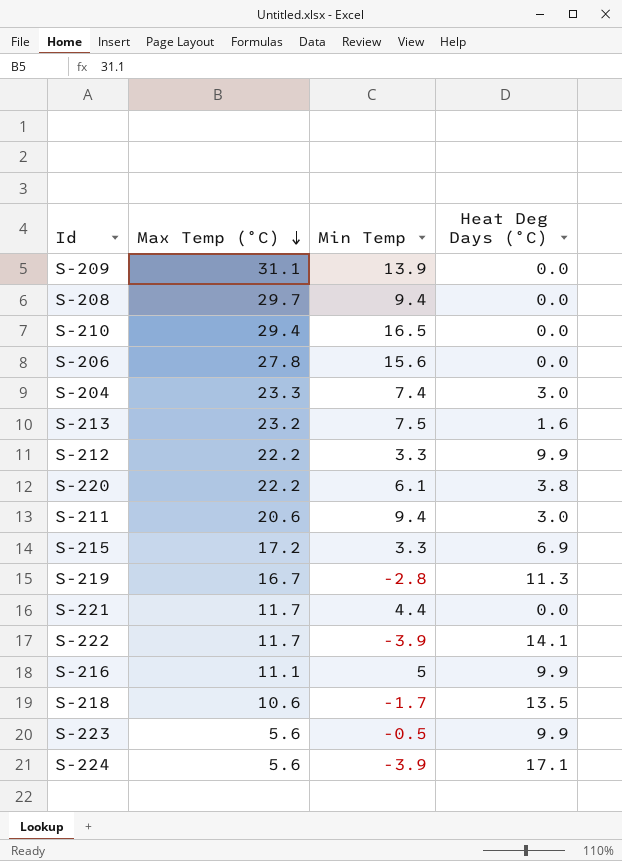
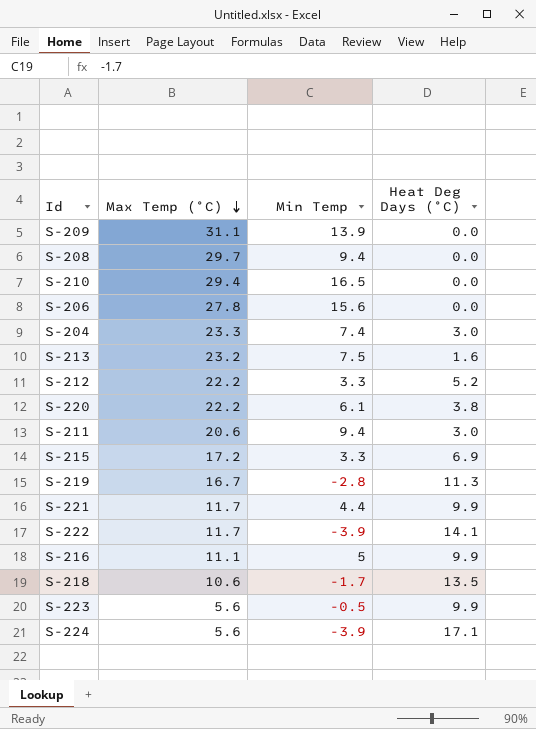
S-212 | Heat Deg Days (°C): 9.9 -> 5.2
S-221 | Heat Deg Days (°C): 0.0 -> 9.9

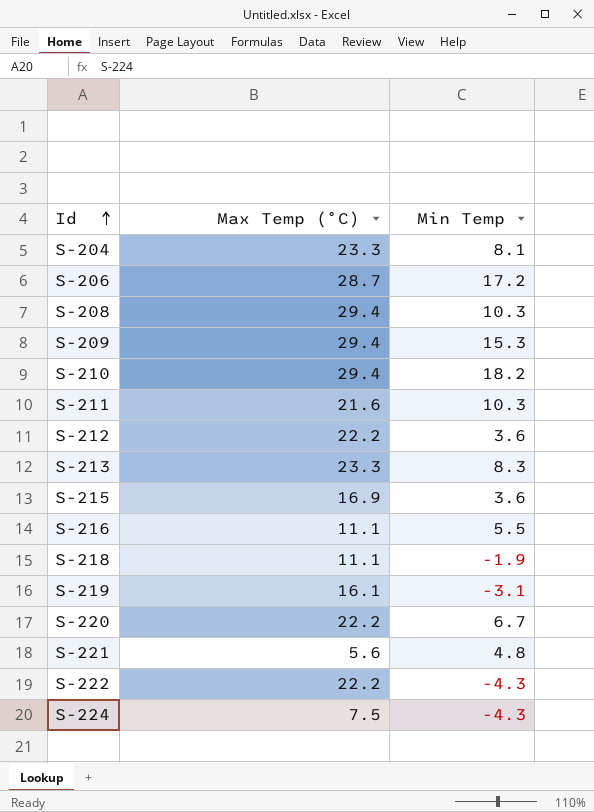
row order: Max Temp (°C) descending -> Id ascending
column Heat Deg Days (°C) | position: 4 -> none
row S-223: 5.6 | -0.5 | 9.9 -> none
S-204 | Min Temp: 7.4 -> 8.1
S-206 | Max Temp (°C): 27.8 -> 28.7
S-206 | Min Temp: 15.6 -> 17.2
S-208 | Max Temp (°C): 29.7 -> 29.4
S-208 | Min Temp: 9.4 -> 10.3
S-209 | Max Temp (°C): 31.1 -> 29.4
S-209 | Min Temp: 13.9 -> 15.3
S-210 | Min Temp: 16.5 -> 18.2
S-211 | Max Temp (°C): 20.6 -> 21.6
S-211 | Min Temp: 9.4 -> 10.3
S-212 | Min Temp: 3.3 -> 3.6
S-213 | Max Temp (°C): 23.2 -> 23.3
S-213 | Min Temp: 7.5 -> 8.3
S-215 | Max Temp (°C): 17.2 -> 16.9
S-215 | Min Temp: 3.3 -> 3.6
S-216 | Min Temp: 5 -> 5.5
S-218 | Max Temp (°C): 10.6 -> 11.1
S-218 | Min Temp: -1.7 -> -1.9
S-219 | Max Temp (°C): 16.7 -> 16.1
S-219 | Min Temp: -2.8 -> -3.1
S-220 | Min Temp: 6.1 -> 6.7
S-221 | Max Temp (°C): 11.7 -> 5.6
S-221 | Min Temp: 4.4 -> 4.8
S-222 | Max Temp (°C): 11.7 -> 22.2
S-222 | Min Temp: -3.9 -> -4.3
S-224 | Max Temp (°C): 5.6 -> 7.5
S-224 | Min Temp: -3.9 -> -4.3

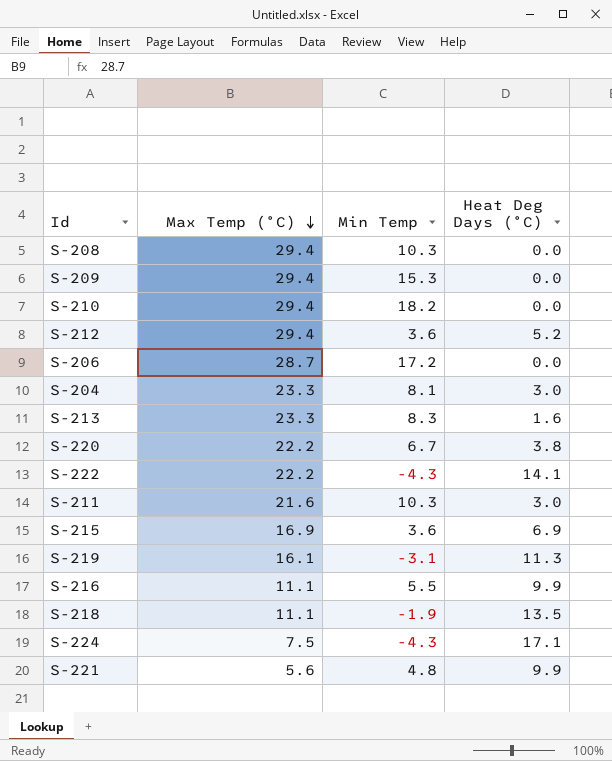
row order: Id ascending -> Max Temp (°C) descending
column Heat Deg Days (°C) | position: none -> 4
S-212 | Max Temp (°C): 22.2 -> 29.4

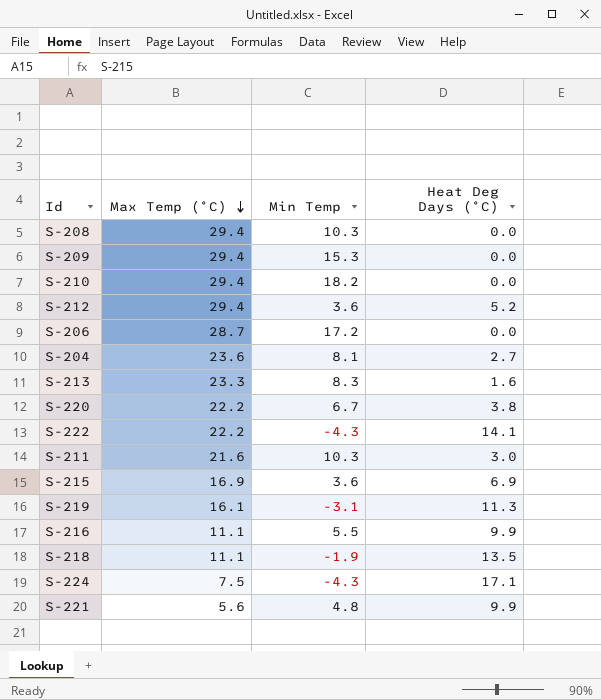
S-204 | Max Temp (°C): 23.3 -> 23.6
S-204 | Heat Deg Days (°C): 3.0 -> 2.7

